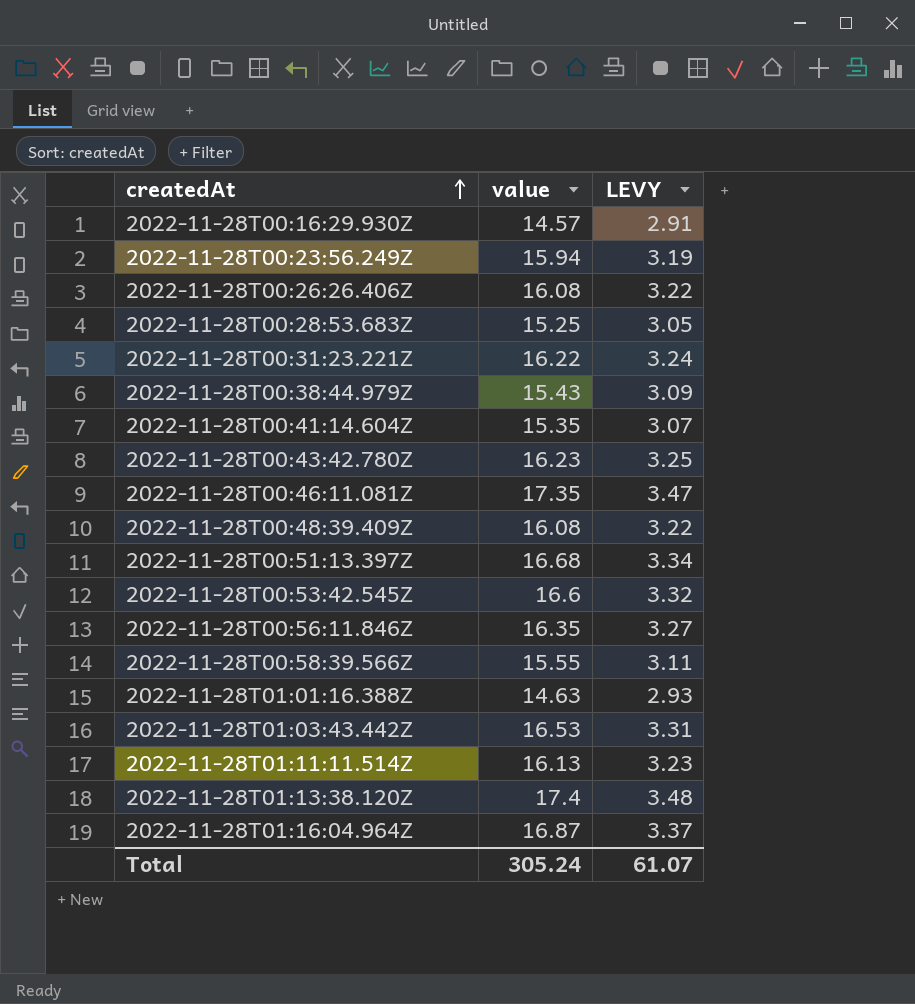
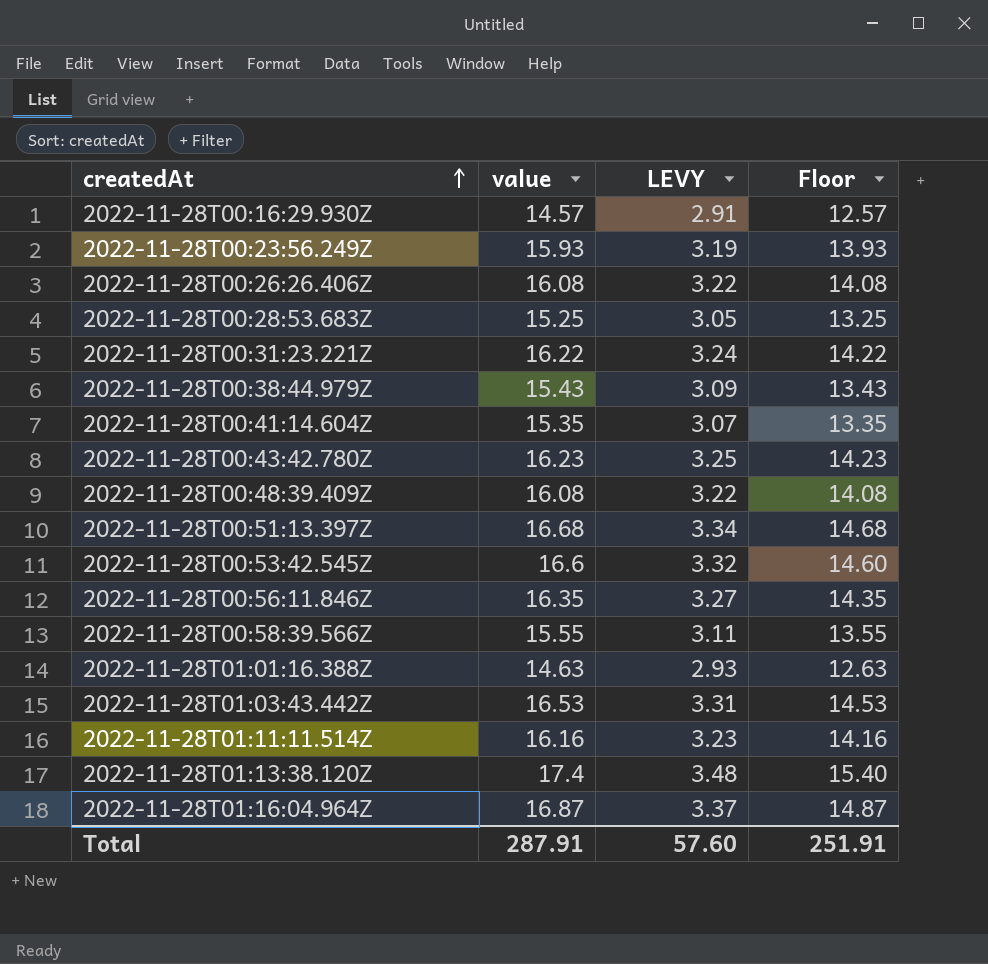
column Floor | formula: none -> [value] - 2
row 2022-11-28T00:46:11.081Z: 17.35 | 3.47 -> none
2022-11-28T00:23:56.249Z | value: 15.94 -> 15.93
2022-11-28T01:11:11.514Z | value: 16.13 -> 16.16
Total | value: 305.24 -> 287.91
Total | LEVY: 61.07 -> 57.60

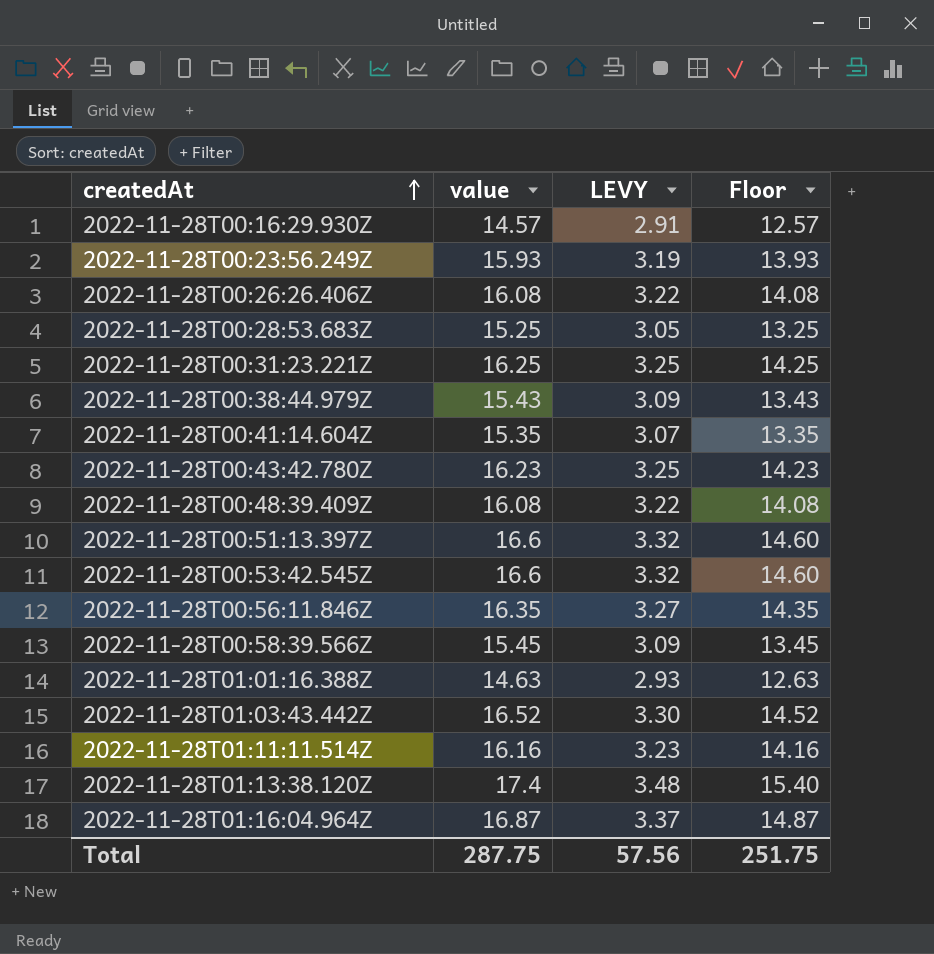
2022-11-28T00:31:23.221Z | value: 16.22 -> 16.25
2022-11-28T00:31:23.221Z | LEVY: 3.24 -> 3.25
2022-11-28T00:31:23.221Z | Floor: 14.22 -> 14.25
2022-11-28T00:51:13.397Z | value: 16.68 -> 16.6
2022-11-28T00:51:13.397Z | LEVY: 3.34 -> 3.32
2022-11-28T00:51:13.397Z | Floor: 14.68 -> 14.60
2022-11-28T00:58:39.566Z | value: 15.55 -> 15.45
2022-11-28T00:58:39.566Z | LEVY: 3.11 -> 3.09
2022-11-28T00:58:39.566Z | Floor: 13.55 -> 13.45
2022-11-28T01:03:43.442Z | value: 16.53 -> 16.52
2022-11-28T01:03:43.442Z | LEVY: 3.31 -> 3.30
2022-11-28T01:03:43.442Z | Floor: 14.53 -> 14.52
Total | value: 287.91 -> 287.75
Total | LEVY: 57.60 -> 57.56
Total | Floor: 251.91 -> 251.75

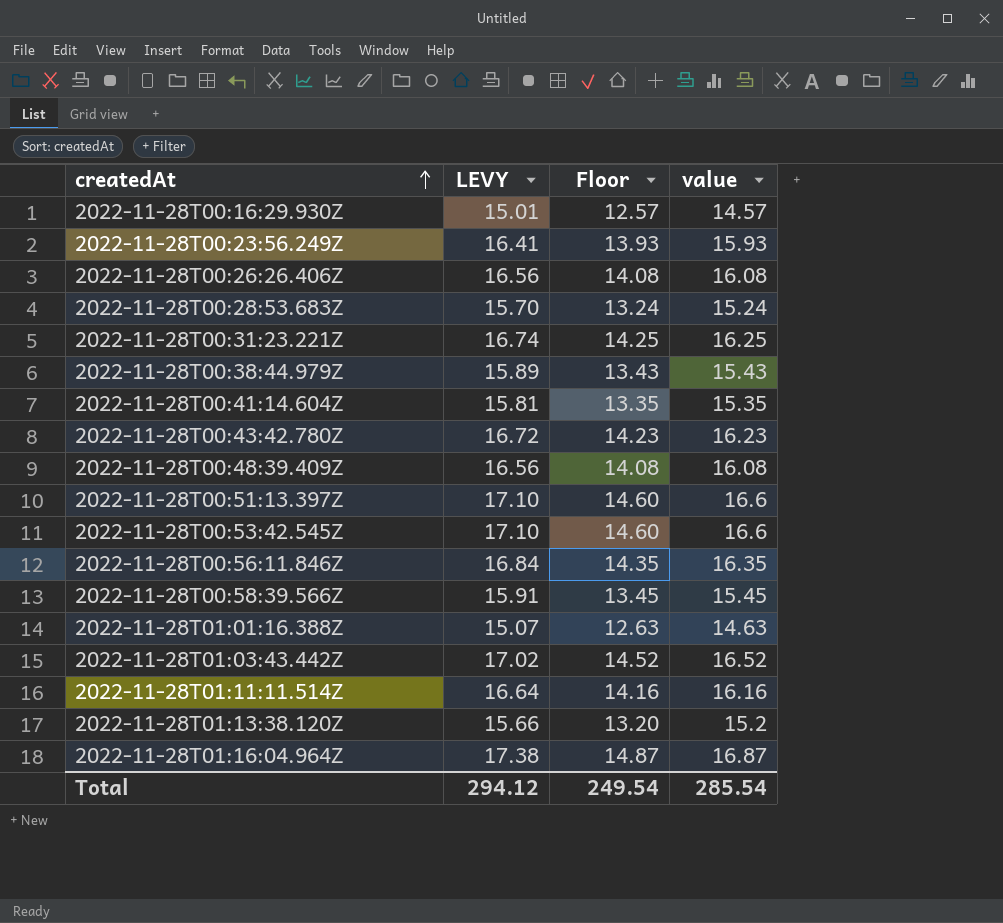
column LEVY | formula: [value] * 0.2 -> [value] * 1.03
column value | position: 2 -> 4
2022-11-28T00:28:53.683Z | Floor: 13.25 -> 13.24
2022-11-28T00:28:53.683Z | value: 15.25 -> 15.24
2022-11-28T01:13:38.120Z | Floor: 15.40 -> 13.20
2022-11-28T01:13:38.120Z | value: 17.4 -> 15.2
Total | LEVY: 57.56 -> 294.12
Total | Floor: 251.75 -> 249.54
Total | value: 287.75 -> 285.54

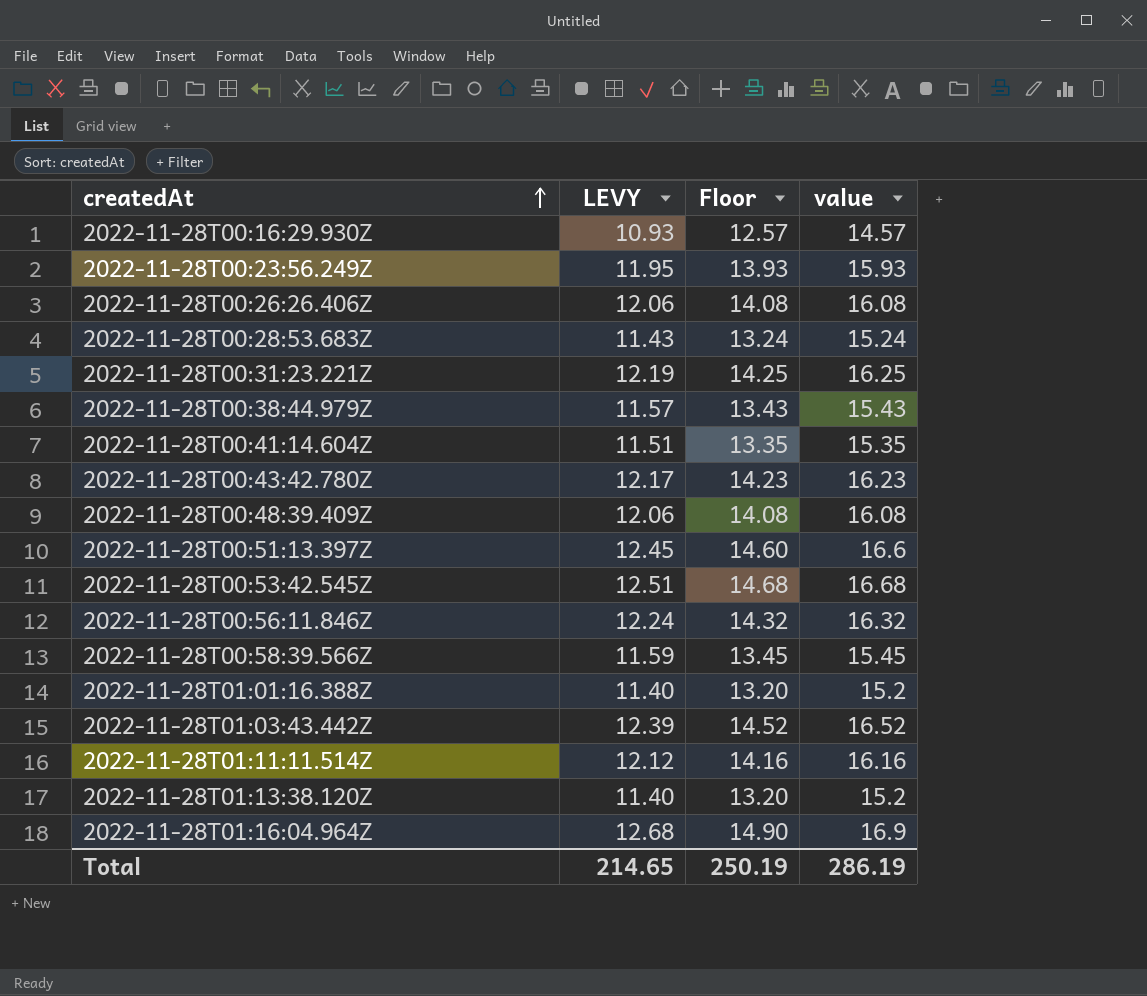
column LEVY | formula: [value] * 1.03 -> [value] * 0.75
2022-11-28T00:53:42.545Z | Floor: 14.60 -> 14.68
2022-11-28T00:53:42.545Z | value: 16.6 -> 16.68
2022-11-28T00:56:11.846Z | Floor: 14.35 -> 14.32
2022-11-28T00:56:11.846Z | value: 16.35 -> 16.32
2022-11-28T01:01:16.388Z | Floor: 12.63 -> 13.20
2022-11-28T01:01:16.388Z | value: 14.63 -> 15.2
2022-11-28T01:16:04.964Z | Floor: 14.87 -> 14.90
2022-11-28T01:16:04.964Z | value: 16.87 -> 16.9
Total | LEVY: 294.12 -> 214.65
Total | Floor: 249.54 -> 250.19
Total | value: 285.54 -> 286.19

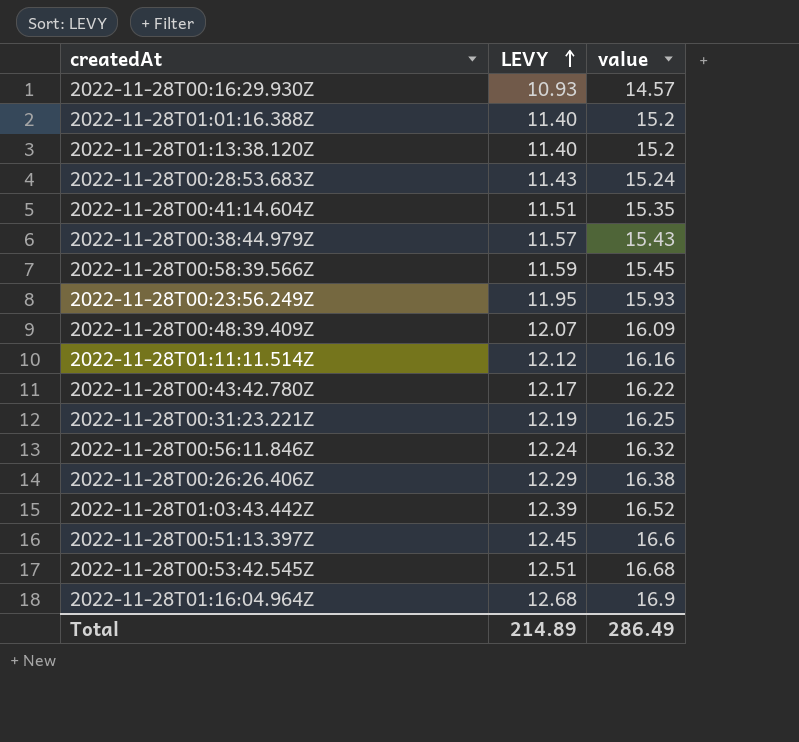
row order: createdAt ascending -> LEVY ascending
column Floor | formula: [value] - 2 -> none
2022-11-28T00:48:39.409Z | LEVY: 12.06 -> 12.07
2022-11-28T00:48:39.409Z | value: 16.08 -> 16.09
2022-11-28T00:43:42.780Z | value: 16.23 -> 16.22
2022-11-28T00:26:26.406Z | LEVY: 12.06 -> 12.29
2022-11-28T00:26:26.406Z | value: 16.08 -> 16.38
Total | LEVY: 214.65 -> 214.89
Total | value: 286.19 -> 286.49

